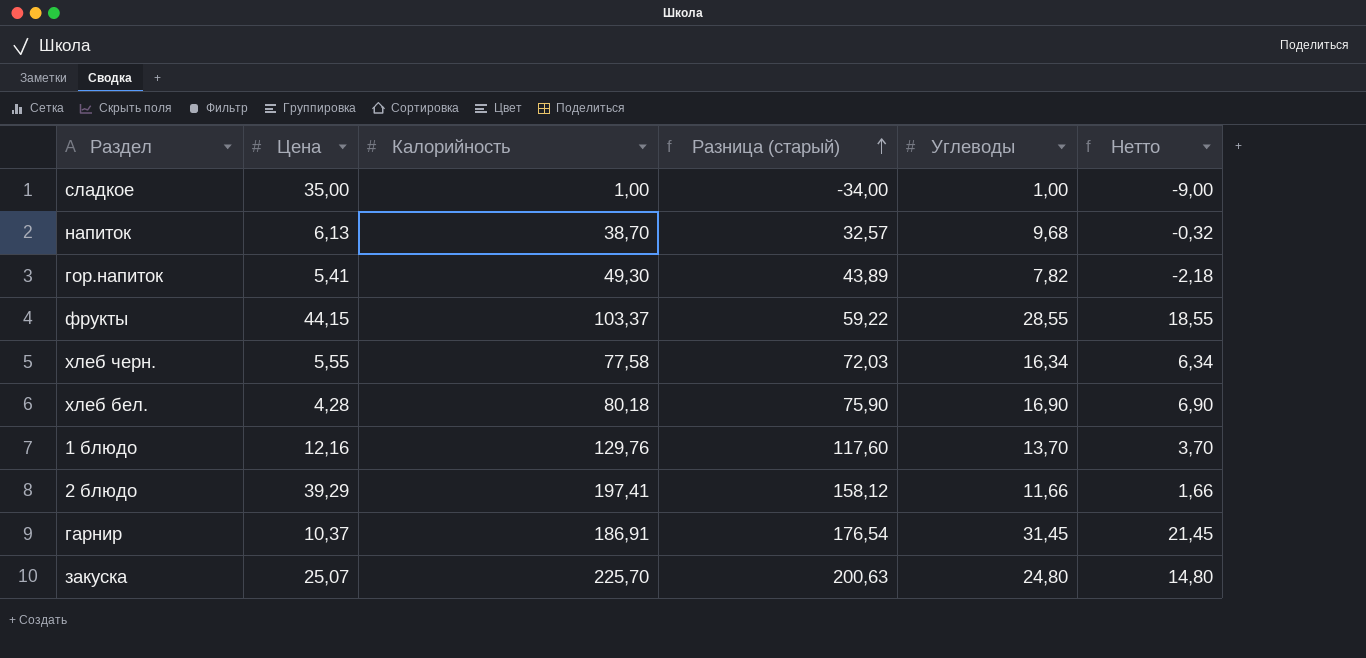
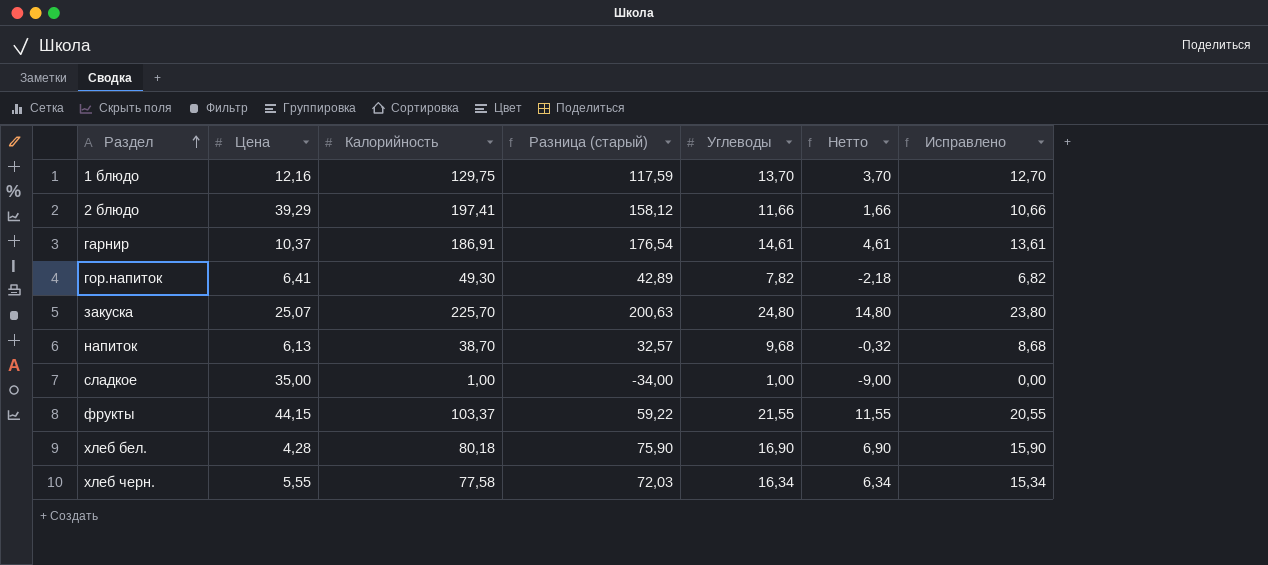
row order: Разница (старый) ascending -> Раздел ascending
column Исправлено | formula: none -> [Углеводы] - 1
1 блюдо | Калорийность: 129,76 -> 129,75
1 блюдо | Разница (старый): 117,60 -> 117,59
гарнир | Углеводы: 31,45 -> 14,61
гарнир | Нетто: 21,45 -> 4,61
гор.напиток | Цена: 5,41 -> 6,41
гор.напиток | Разница (старый): 43,89 -> 42,89
фрукты | Углеводы: 28,55 -> 21,55
фрукты | Нетто: 18,55 -> 11,55

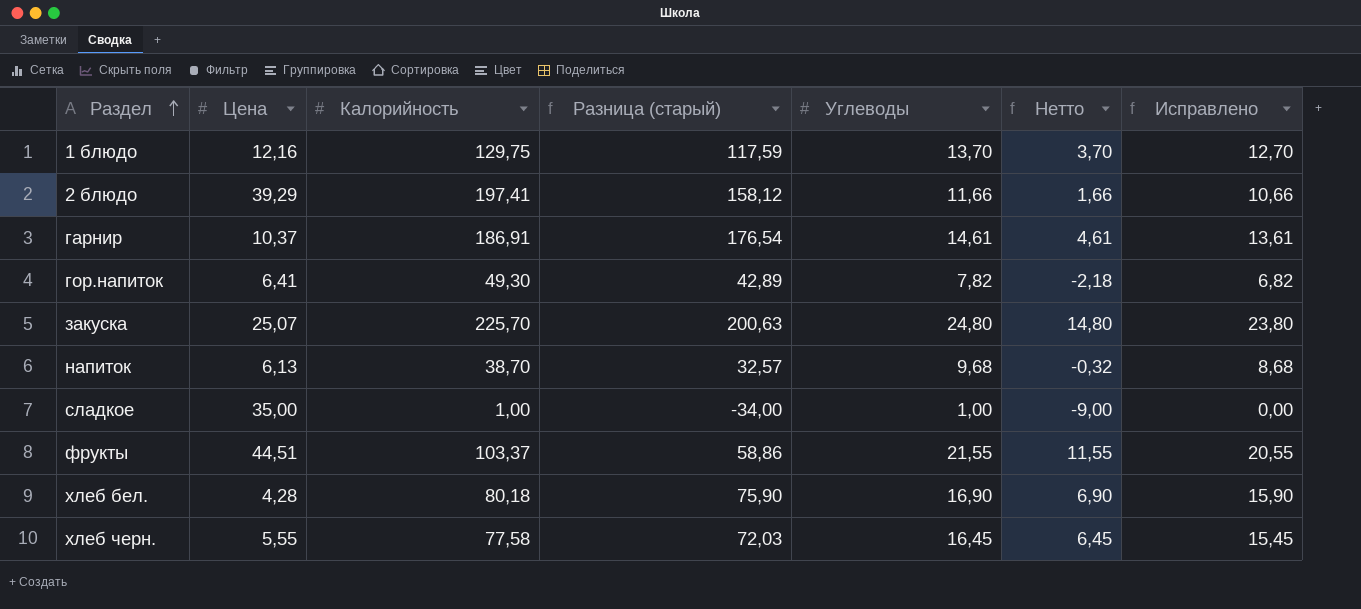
фрукты | Цена: 44,15 -> 44,51
фрукты | Разница (старый): 59,22 -> 58,86
хлеб черн. | Углеводы: 16,34 -> 16,45
хлеб черн. | Нетто: 6,34 -> 6,45
хлеб черн. | Исправлено: 15,34 -> 15,45

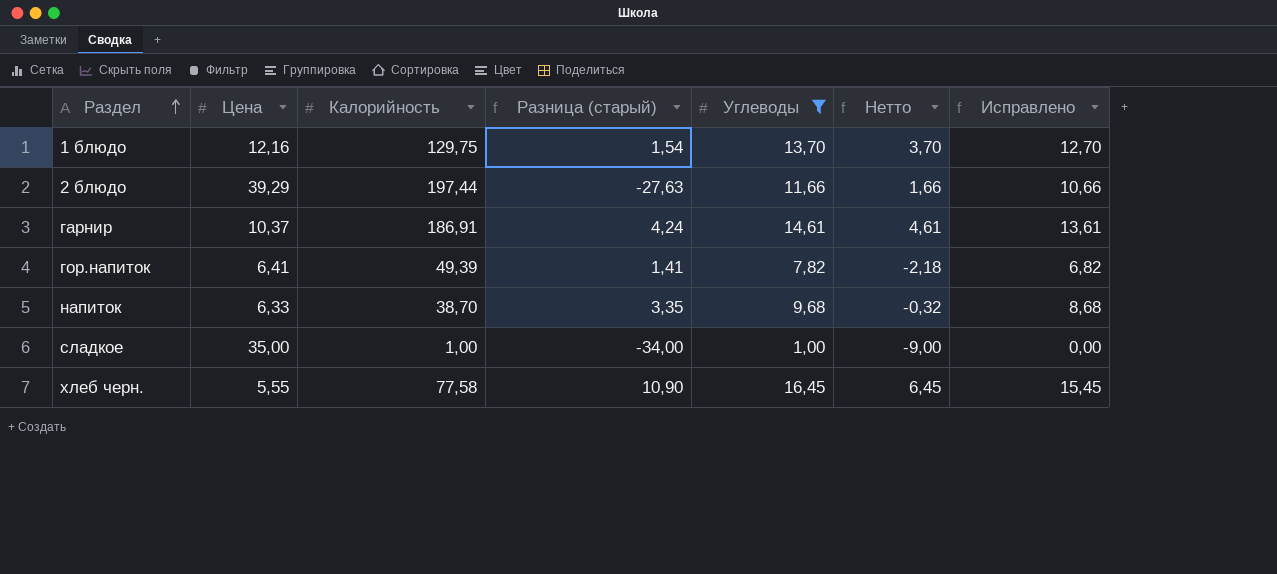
filter: none -> Углеводы <= 16,45
column Разница (старый) | formula: [Калорийность] - [Цена] -> [Углеводы] - [Цена]
2 блюдо | Калорийность: 197,41 -> 197,44
гор.напиток | Калорийность: 49,30 -> 49,39
напиток | Цена: 6,13 -> 6,33

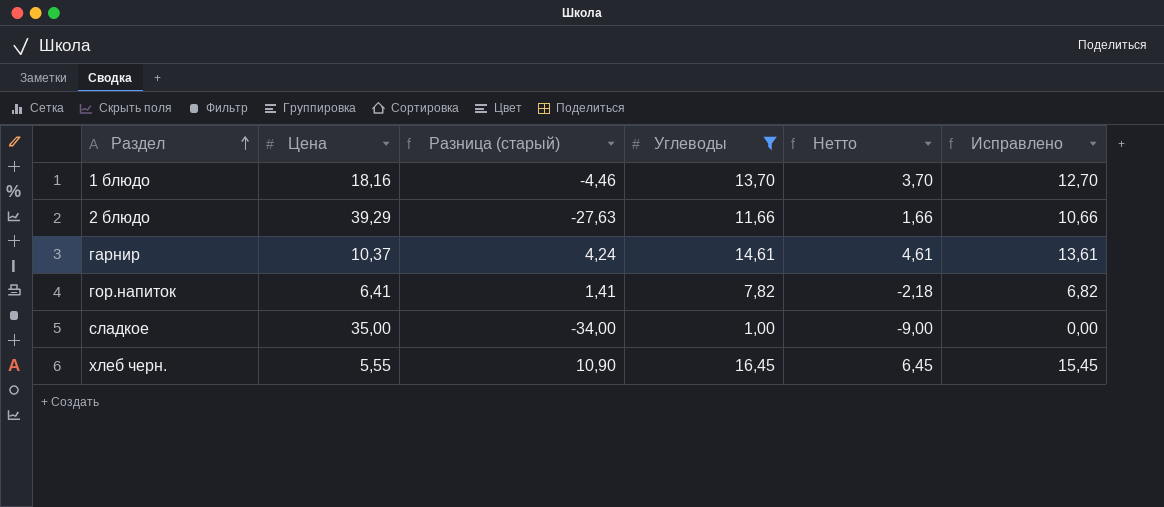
column Калорийность | position: 3 -> none
row напиток: 6,33 | 38,70 | 3,35 | 9,68 | -0,32 | 8,68 -> none
1 блюдо | Цена: 12,16 -> 18,16
1 блюдо | Разница (старый): 1,54 -> -4,46

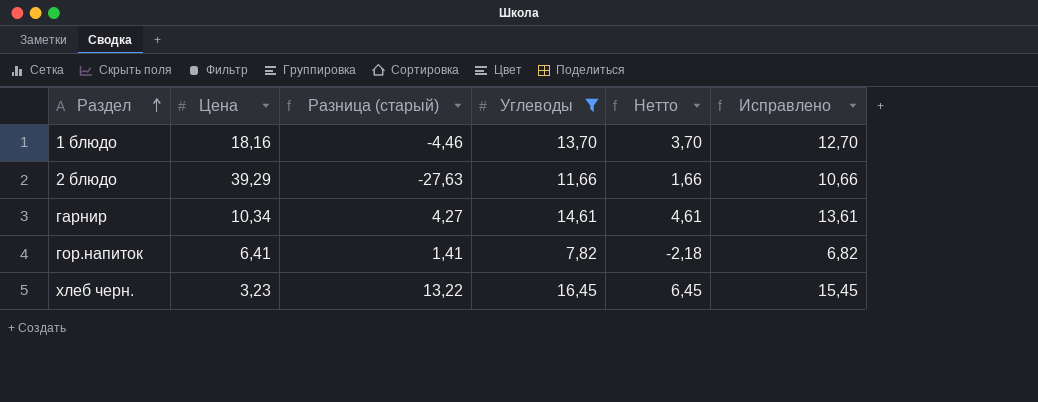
row сладкое: 35,00 | -34,00 | 1,00 | -9,00 | 0,00 -> none
гарнир | Цена: 10,37 -> 10,34
гарнир | Разница (старый): 4,24 -> 4,27
хлеб черн. | Цена: 5,55 -> 3,23
хлеб черн. | Разница (старый): 10,90 -> 13,22

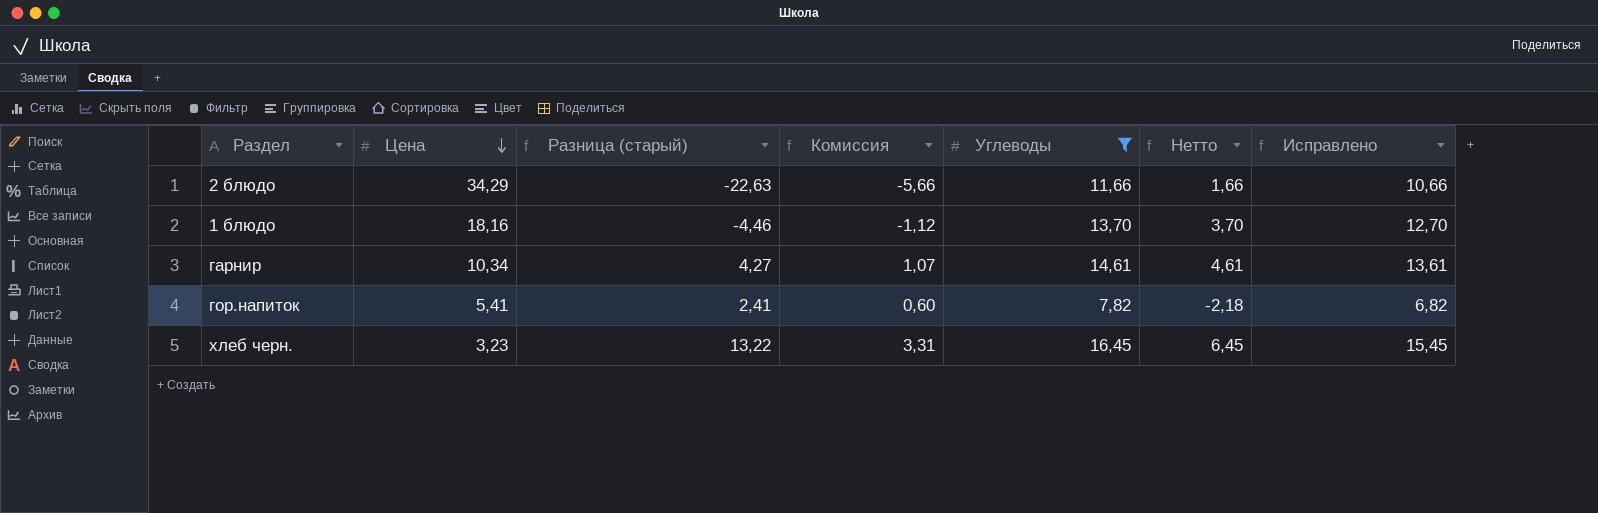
row order: Раздел ascending -> Цена descending
column Комиссия | formula: none -> [Разница (старый)] * 0,25
2 блюдо | Цена: 39,29 -> 34,29
2 блюдо | Разница (старый): -27,63 -> -22,63
гор.напиток | Цена: 6,41 -> 5,41
гор.напиток | Разница (старый): 1,41 -> 2,41

